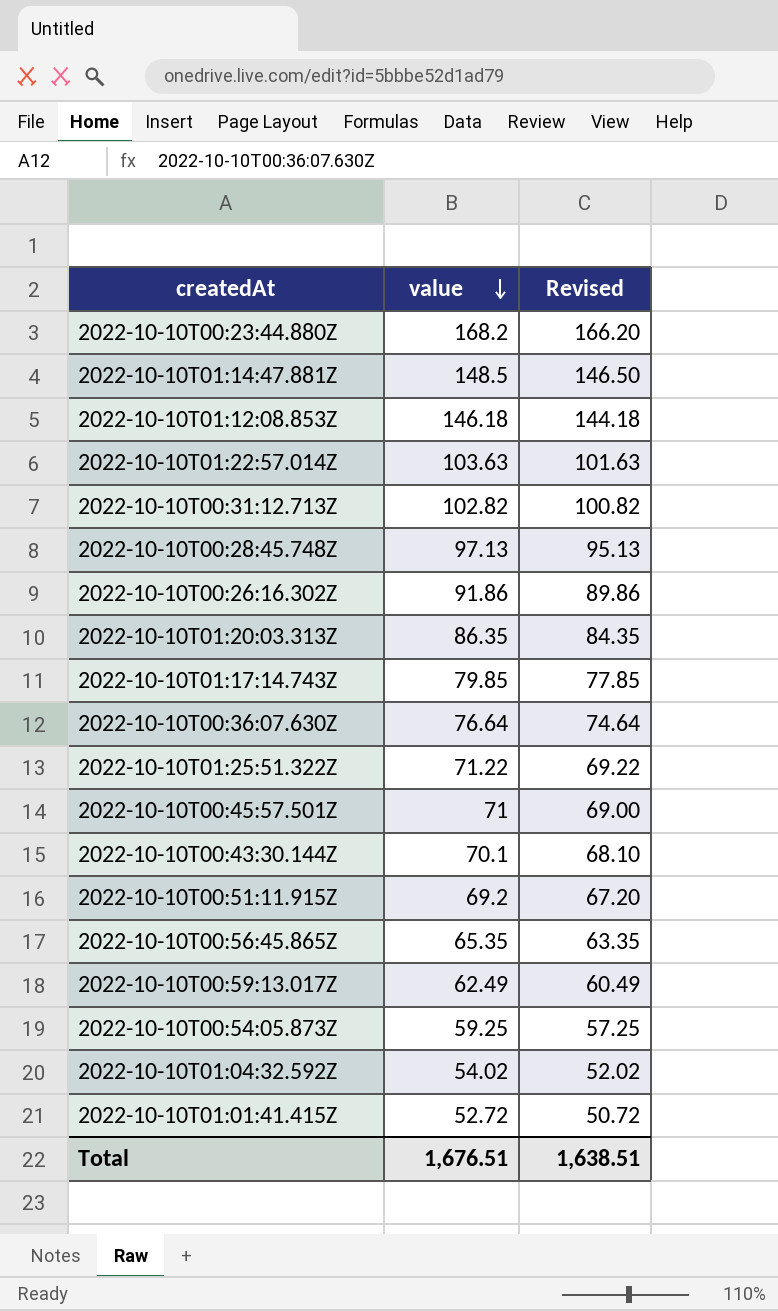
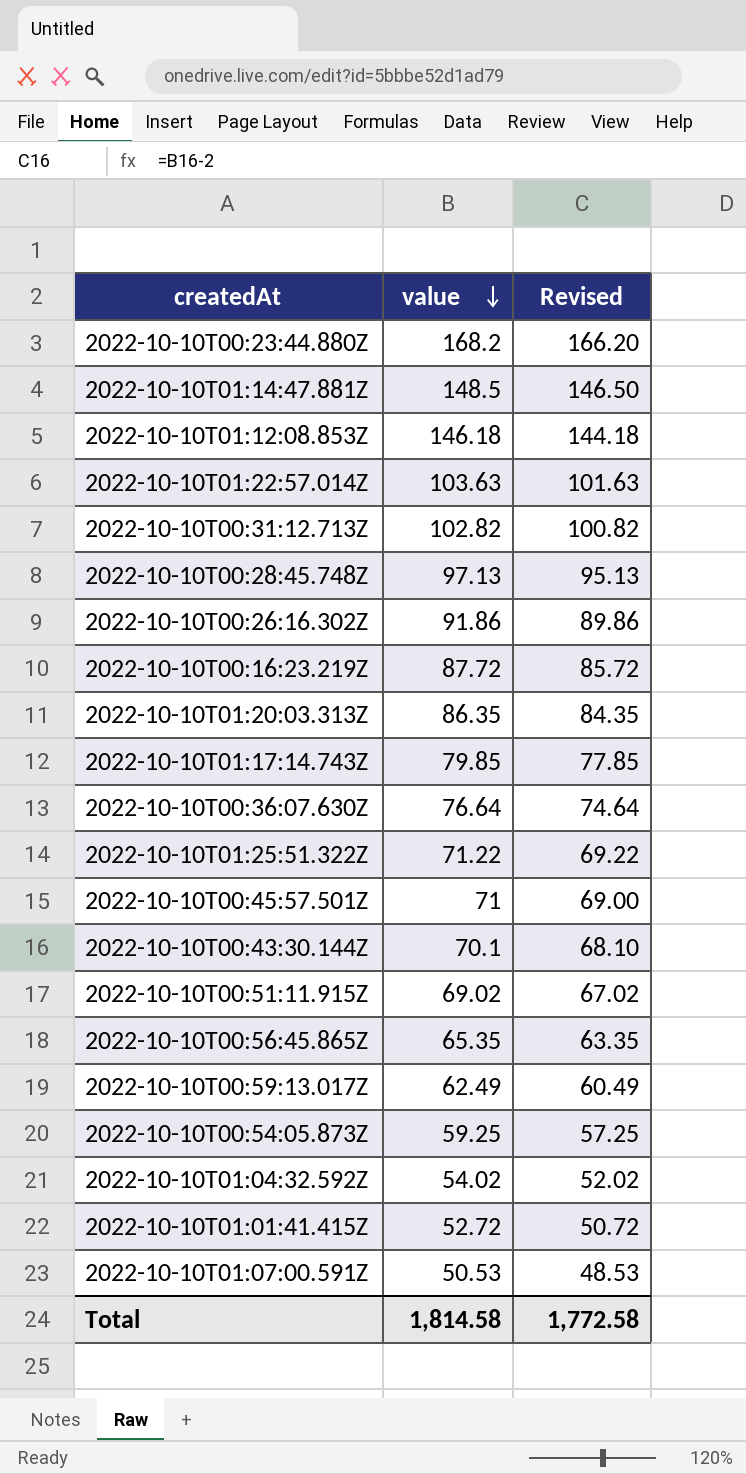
row 2022-10-10T00:16:23.219Z: none -> 87.72 | 85.72
2022-10-10T00:51:11.915Z | value: 69.2 -> 69.02
2022-10-10T00:51:11.915Z | Revised: 67.20 -> 67.02
row 2022-10-10T01:07:00.591Z: none -> 50.53 | 48.53
Total | value: 1,676.51 -> 1,814.58
Total | Revised: 1,638.51 -> 1,772.58

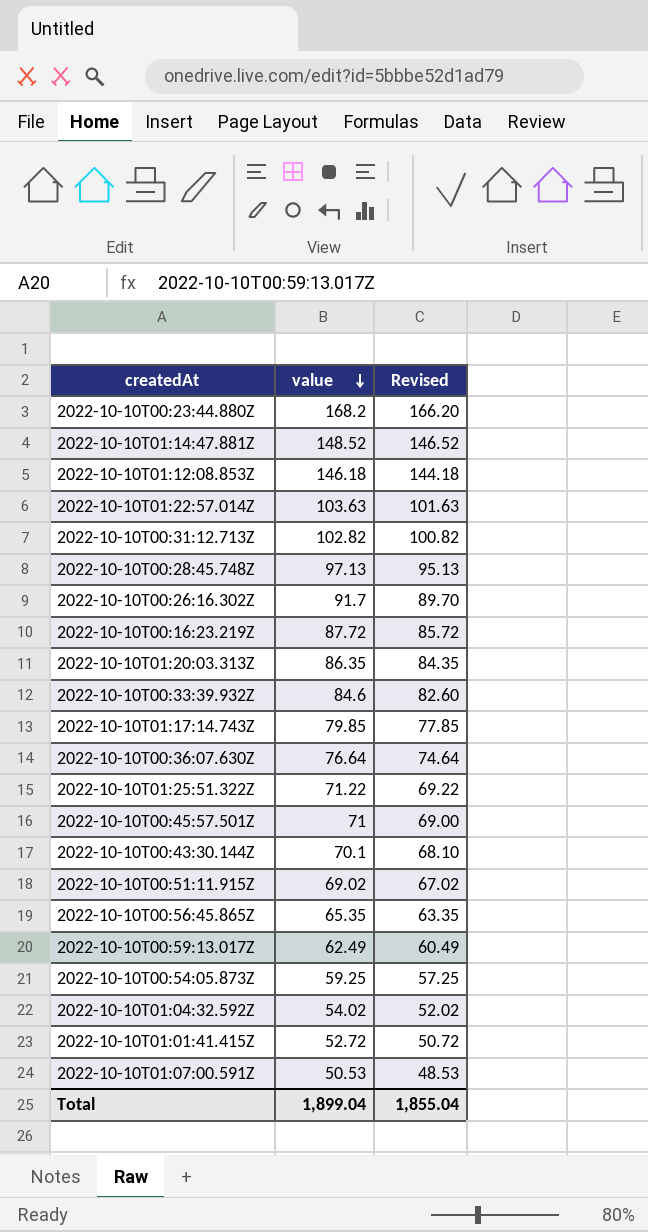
2022-10-10T01:14:47.881Z | value: 148.5 -> 148.52
2022-10-10T01:14:47.881Z | Revised: 146.50 -> 146.52
2022-10-10T00:26:16.302Z | value: 91.86 -> 91.7
2022-10-10T00:26:16.302Z | Revised: 89.86 -> 89.70
row 2022-10-10T00:33:39.932Z: none -> 84.6 | 82.60
Total | value: 1,814.58 -> 1,899.04
Total | Revised: 1,772.58 -> 1,855.04

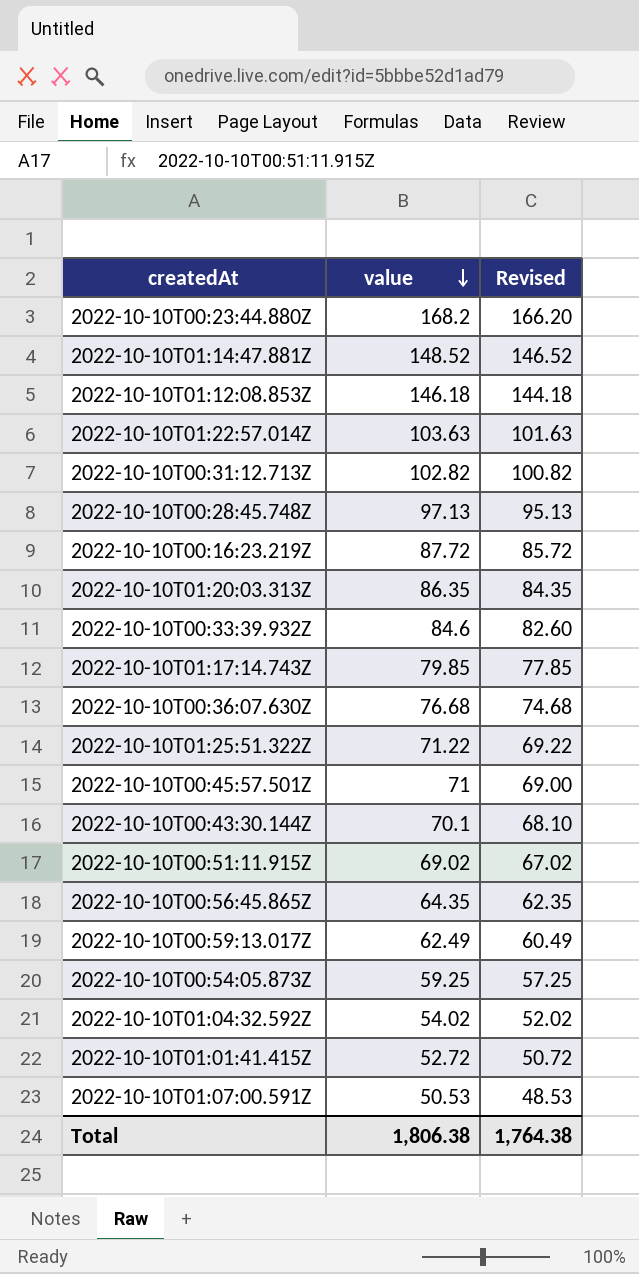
row 2022-10-10T00:26:16.302Z: 91.7 | 89.70 -> none
2022-10-10T00:36:07.630Z | value: 76.64 -> 76.68
2022-10-10T00:36:07.630Z | Revised: 74.64 -> 74.68
2022-10-10T00:56:45.865Z | value: 65.35 -> 64.35
2022-10-10T00:56:45.865Z | Revised: 63.35 -> 62.35
Total | value: 1,899.04 -> 1,806.38
Total | Revised: 1,855.04 -> 1,764.38

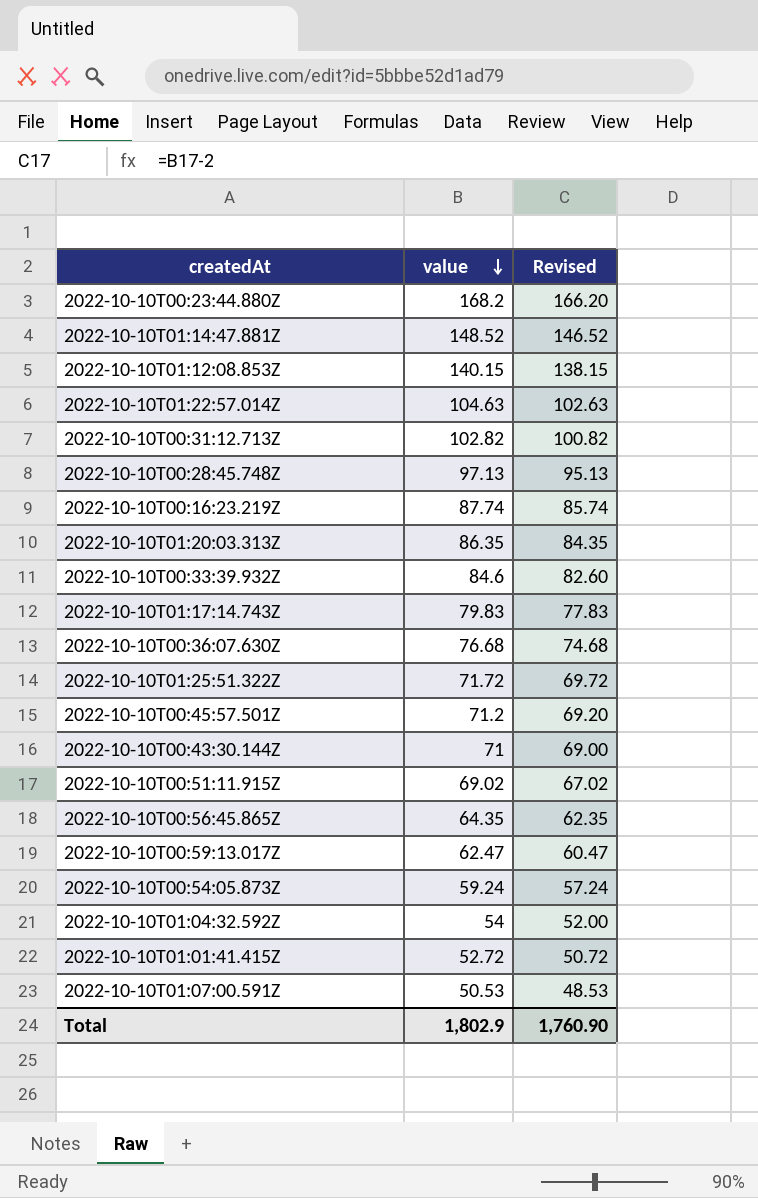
2022-10-10T01:12:08.853Z | value: 146.18 -> 140.15
2022-10-10T01:12:08.853Z | Revised: 144.18 -> 138.15
2022-10-10T01:22:57.014Z | value: 103.63 -> 104.63
2022-10-10T01:22:57.014Z | Revised: 101.63 -> 102.63
2022-10-10T00:16:23.219Z | value: 87.72 -> 87.74
2022-10-10T00:16:23.219Z | Revised: 85.72 -> 85.74
2022-10-10T01:17:14.743Z | value: 79.85 -> 79.83
2022-10-10T01:17:14.743Z | Revised: 77.85 -> 77.83
2022-10-10T01:25:51.322Z | value: 71.22 -> 71.72
2022-10-10T01:25:51.322Z | Revised: 69.22 -> 69.72
2022-10-10T00:45:57.501Z | value: 71 -> 71.2
2022-10-10T00:45:57.501Z | Revised: 69.00 -> 69.20
2022-10-10T00:43:30.144Z | value: 70.1 -> 71
2022-10-10T00:43:30.144Z | Revised: 68.10 -> 69.00
2022-10-10T00:59:13.017Z | value: 62.49 -> 62.47
2022-10-10T00:59:13.017Z | Revised: 60.49 -> 60.47
2022-10-10T00:54:05.873Z | value: 59.25 -> 59.24
2022-10-10T00:54:05.873Z | Revised: 57.25 -> 57.24
2022-10-10T01:04:32.592Z | value: 54.02 -> 54
2022-10-10T01:04:32.592Z | Revised: 52.02 -> 52.00
Total | value: 1,806.38 -> 1,802.9
Total | Revised: 1,764.38 -> 1,760.90

